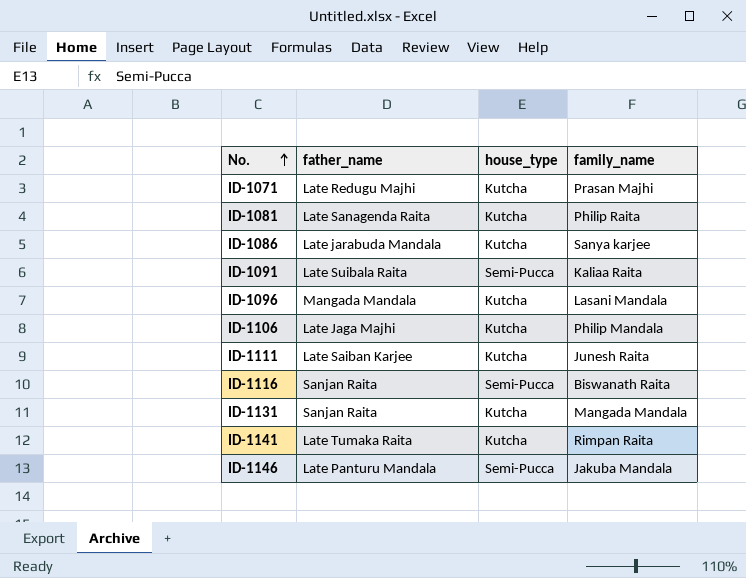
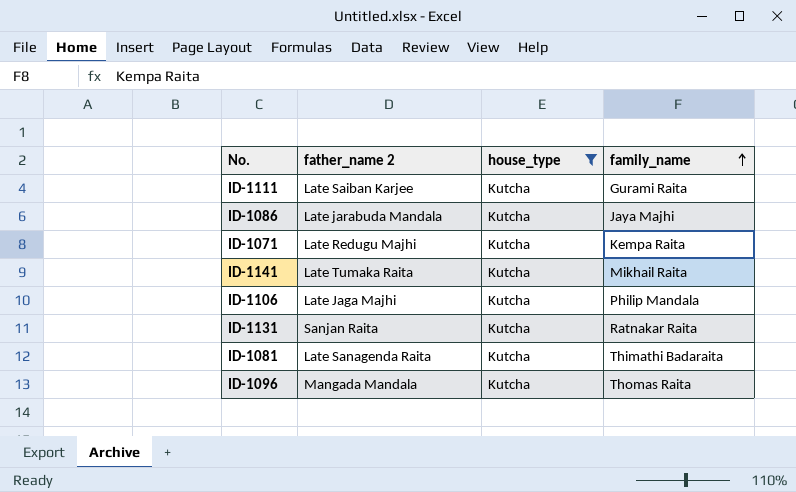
filter: none -> house_type = Kutcha
row order: No. ascending -> family_name ascending
column name: father_name -> father_name 2
ID-1111 | family_name: Junesh Raita -> Gurami Raita
ID-1086 | family_name: Sanya karjee -> Jaya Majhi
ID-1071 | family_name: Prasan Majhi -> Kempa Raita
ID-1141 | family_name: Rimpan Raita -> Mikhail Raita
ID-1131 | family_name: Mangada Mandala -> Ratnakar Raita
ID-1081 | family_name: Philip Raita -> Thimathi Badaraita
ID-1096 | family_name: Lasani Mandala -> Thomas Raita

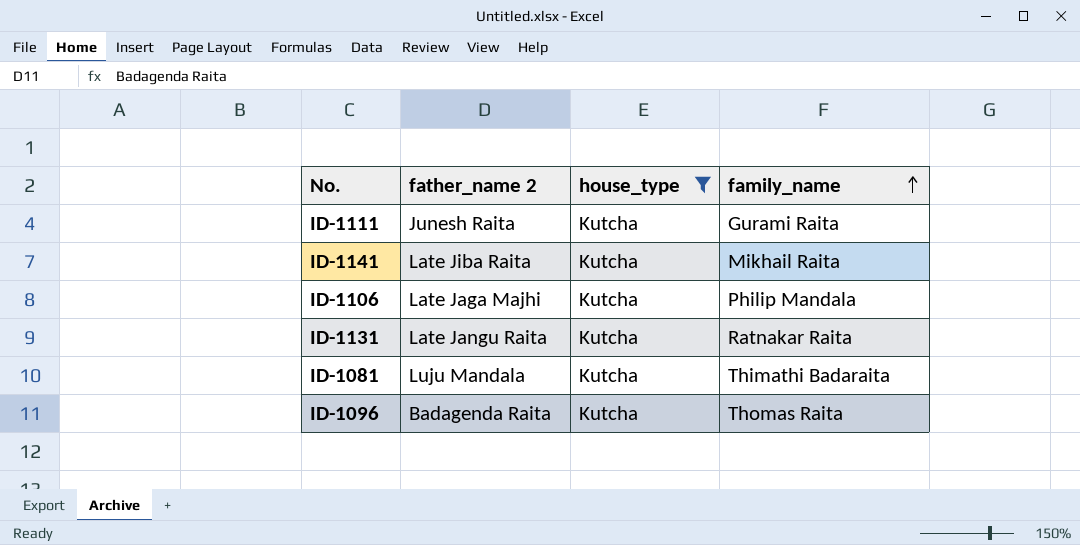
row ID-1086: Late jarabuda Mandala | Kutcha | Jaya Majhi -> none
row ID-1071: Late Redugu Majhi | Kutcha | Kempa Raita -> none
ID-1111 | father_name 2: Late Saiban Karjee -> Junesh Raita
ID-1141 | father_name 2: Late Tumaka Raita -> Late Jiba Raita
ID-1131 | father_name 2: Sanjan Raita -> Late Jangu Raita
ID-1081 | father_name 2: Late Sanagenda Raita -> Luju Mandala
ID-1096 | father_name 2: Mangada Mandala -> Badagenda Raita

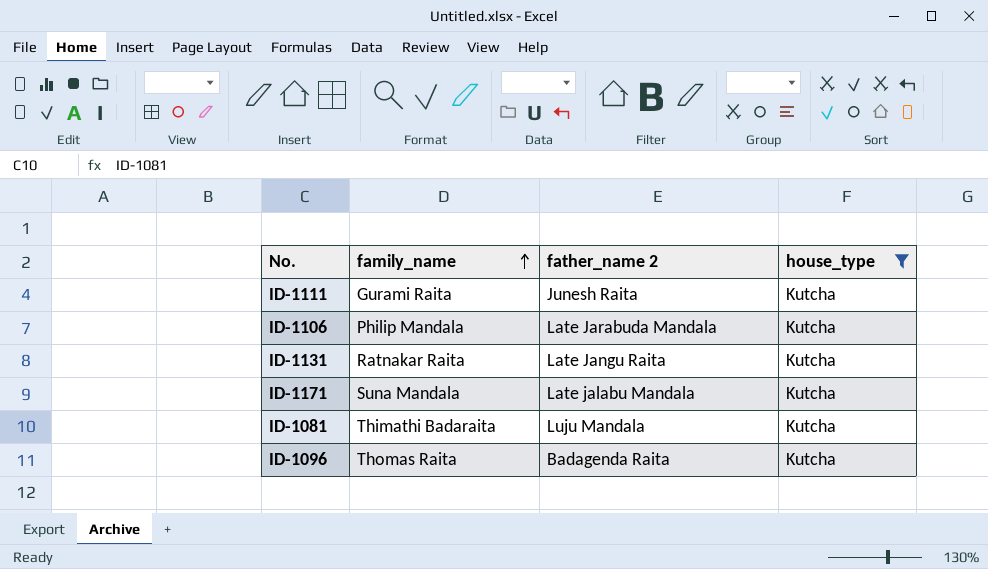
column family_name | position: 4 -> 2
row ID-1141: Late Jiba Raita | Kutcha | Mikhail Raita -> none
ID-1106 | father_name 2: Late Jaga Majhi -> Late Jarabuda Mandala
row ID-1171: none -> Suna Mandala | Late jalabu Mandala | Kutcha

